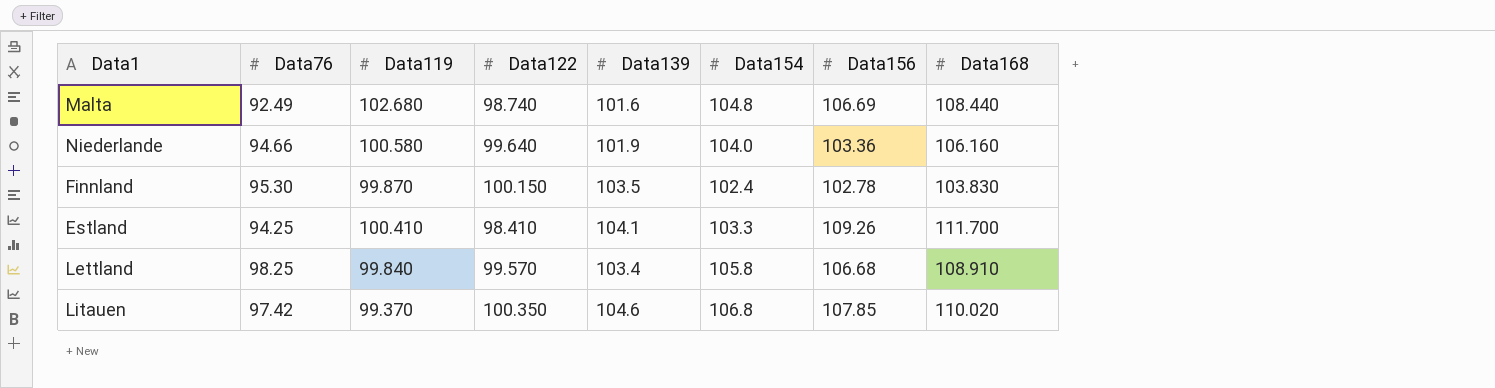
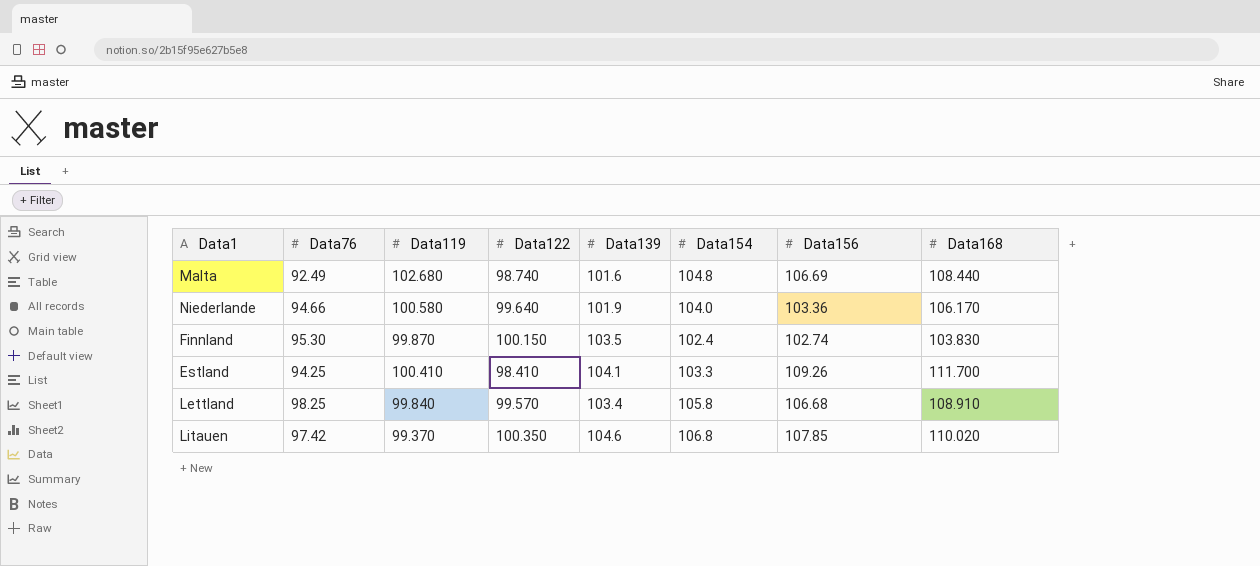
Niederlande | Data168: 106.160 -> 106.170
Finnland | Data156: 102.78 -> 102.74

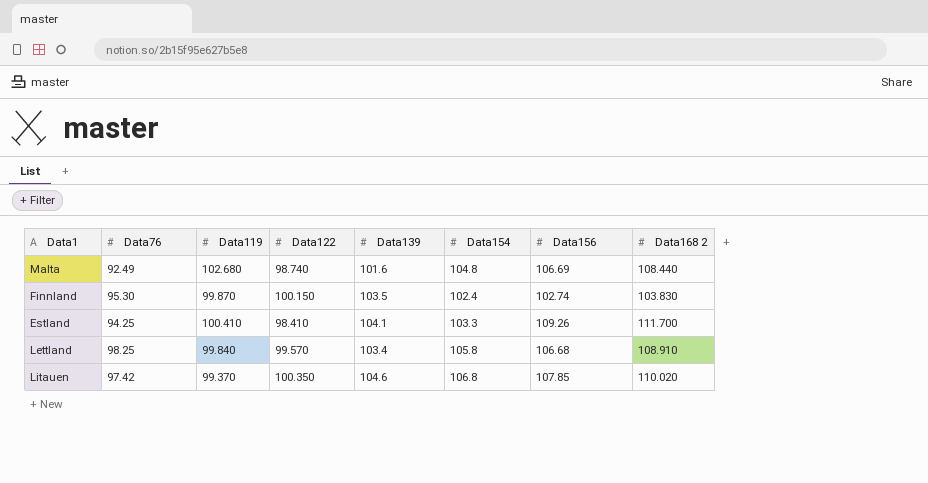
column name: Data168 -> Data168 2
row Niederlande: 94.66 | 100.580 | 99.640 | 101.9 | 104.0 | 103.36 | 106.170 -> none

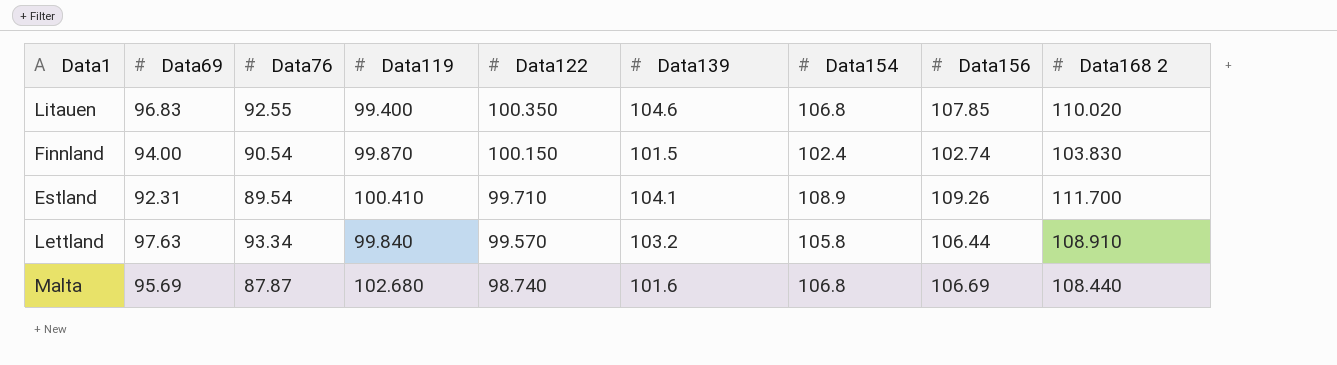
row order: none -> Data122 descending
column Data69 | position: none -> 2
Litauen | Data76: 97.42 -> 92.55
Litauen | Data119: 99.370 -> 99.400
Finnland | Data76: 95.30 -> 90.54
Finnland | Data139: 103.5 -> 101.5
Estland | Data76: 94.25 -> 89.54
Estland | Data122: 98.410 -> 99.710
Estland | Data154: 103.3 -> 108.9
Lettland | Data76: 98.25 -> 93.34
Lettland | Data139: 103.4 -> 103.2
Lettland | Data156: 106.68 -> 106.44
Malta | Data76: 92.49 -> 87.87
Malta | Data154: 104.8 -> 106.8

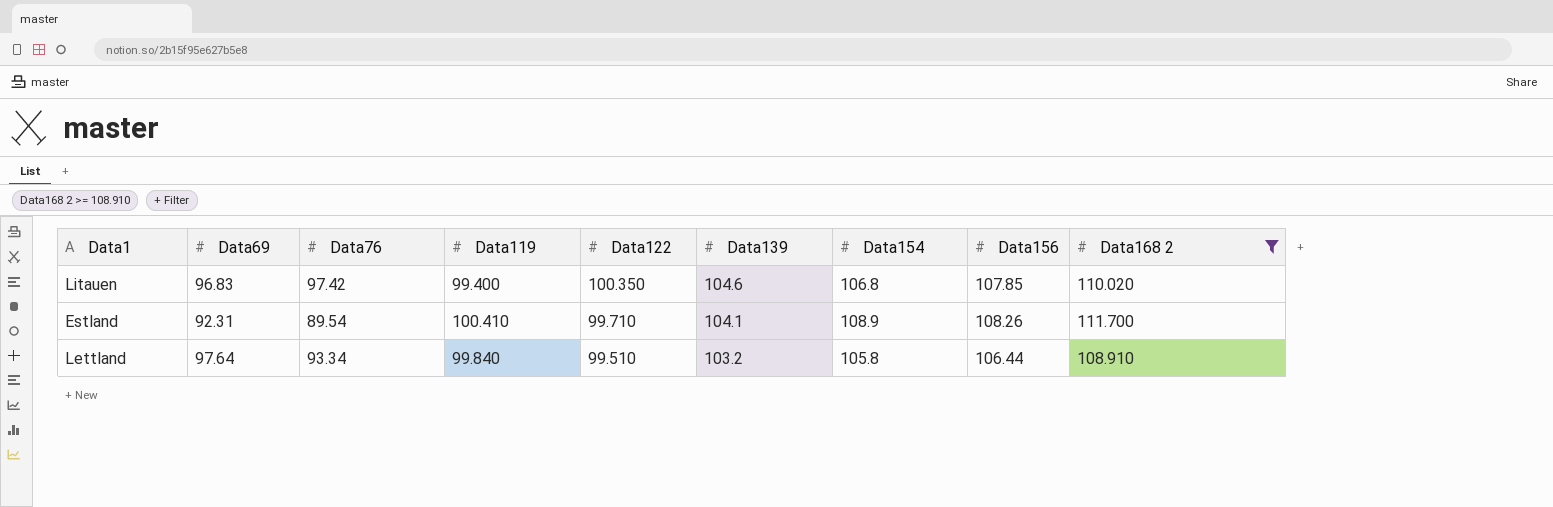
filter: none -> Data168 2 >= 108.910
Litauen | Data76: 92.55 -> 97.42
Estland | Data156: 109.26 -> 108.26
Lettland | Data69: 97.63 -> 97.64
Lettland | Data122: 99.570 -> 99.510

